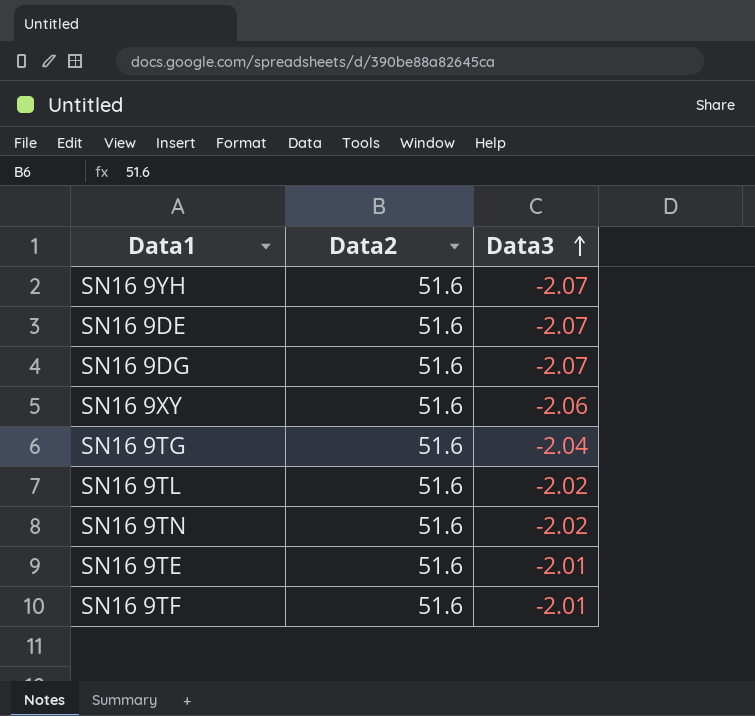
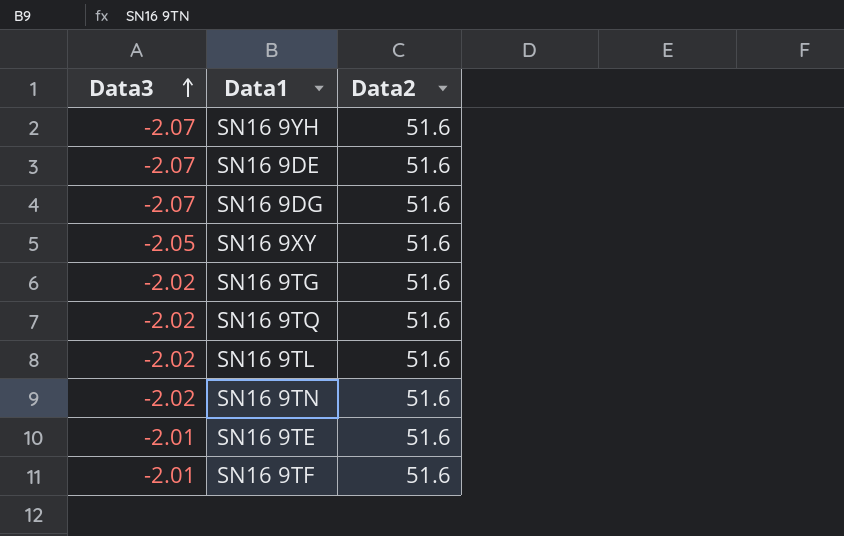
column Data3 | position: 3 -> 1
SN16 9XY | Data3: -2.06 -> -2.05
SN16 9TG | Data3: -2.04 -> -2.02
row SN16 9TQ: none -> -2.02 | 51.6

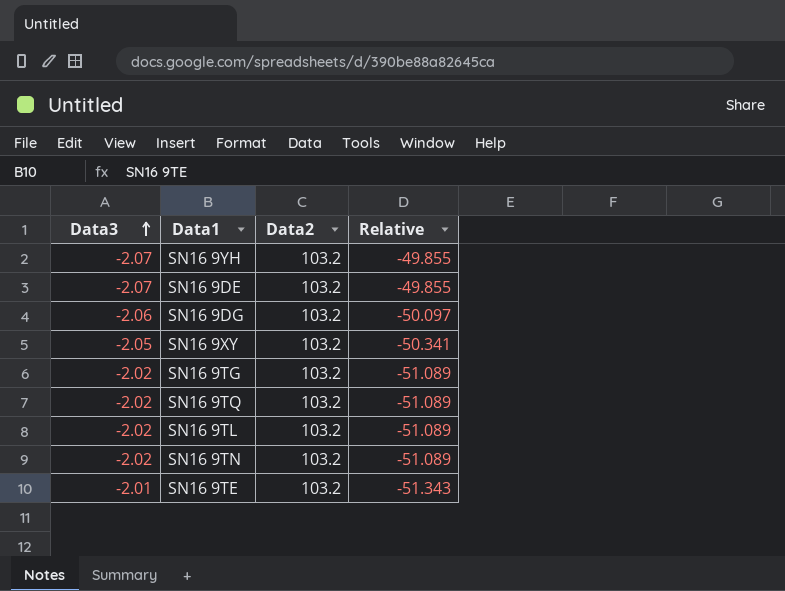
column Relative | formula: none -> [Data2] / [Data3]
row SN16 9TF: -2.01 | 51.6 -> none
SN16 9YH | Data2: 51.6 -> 103.2
SN16 9DE | Data2: 51.6 -> 103.2
SN16 9DG | Data3: -2.07 -> -2.06
SN16 9DG | Data2: 51.6 -> 103.2
SN16 9XY | Data2: 51.6 -> 103.2
SN16 9TG | Data2: 51.6 -> 103.2
SN16 9TQ | Data2: 51.6 -> 103.2
SN16 9TL | Data2: 51.6 -> 103.2
SN16 9TN | Data2: 51.6 -> 103.2
SN16 9TE | Data2: 51.6 -> 103.2

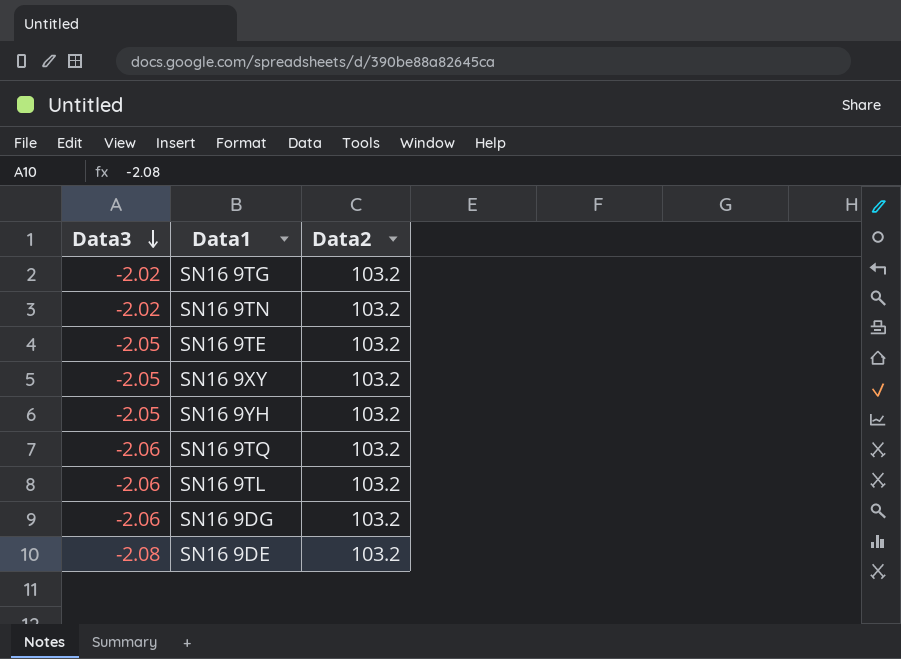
row order: Data3 ascending -> Data3 descending
column Relative | formula: [Data2] / [Data3] -> none
SN16 9TE | Data3: -2.01 -> -2.05
SN16 9YH | Data3: -2.07 -> -2.05
SN16 9TQ | Data3: -2.02 -> -2.06
SN16 9TL | Data3: -2.02 -> -2.06
SN16 9DE | Data3: -2.07 -> -2.08

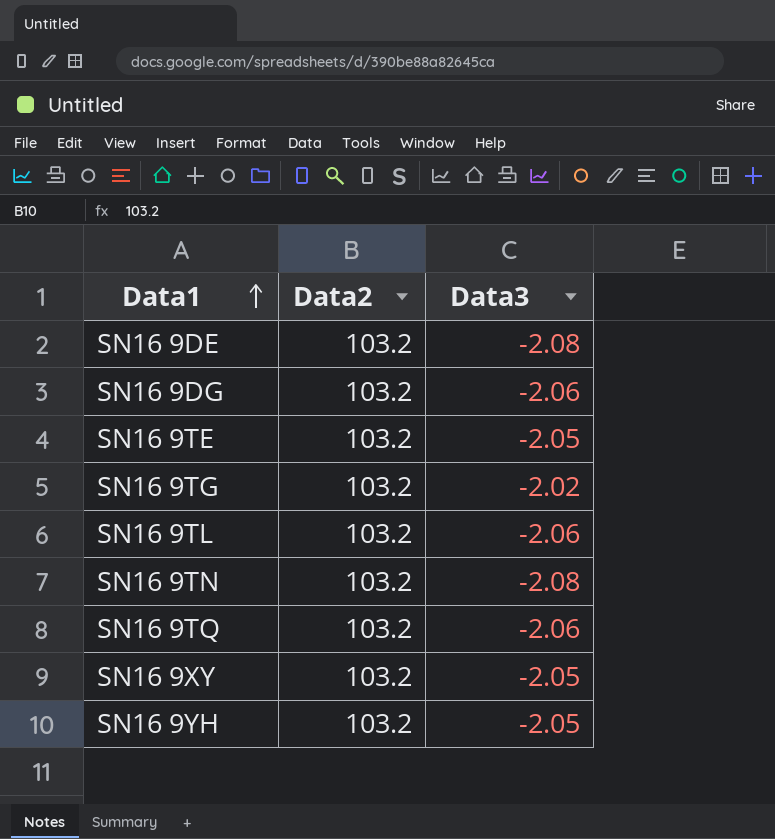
row order: Data3 descending -> Data1 ascending
column Data3 | position: 1 -> 3
SN16 9TN | Data3: -2.02 -> -2.08

